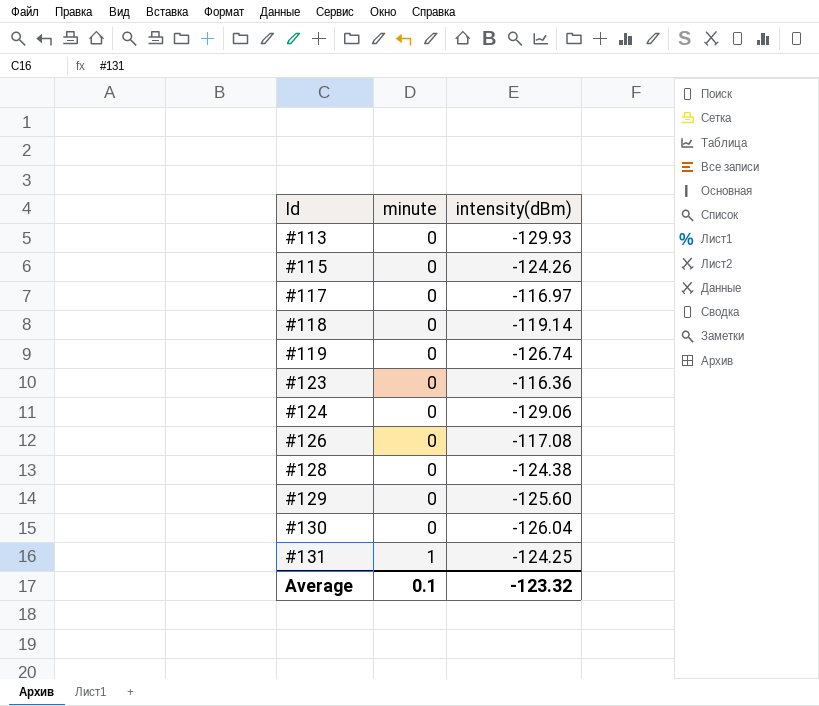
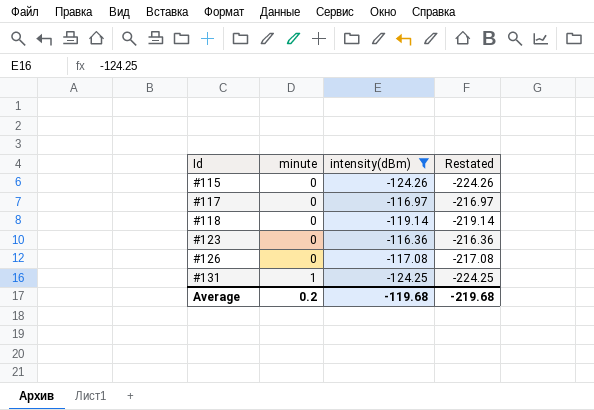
filter: none -> intensity(dBm) >= -124.26
column Restated | formula: none -> [intensity(dBm)] - 100
Average | minute: 0.1 -> 0.2
Average | intensity(dBm): -123.32 -> -119.68

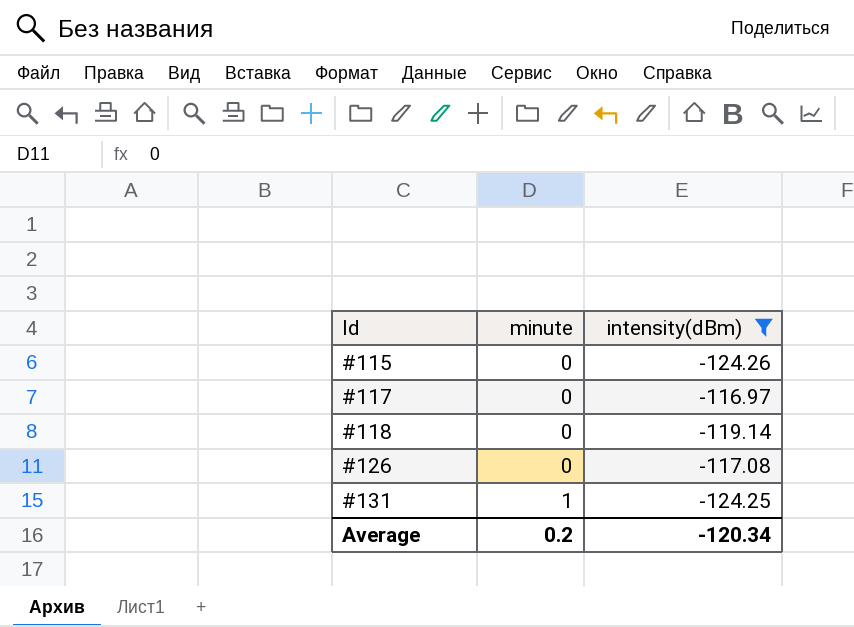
column Restated | formula: [intensity(dBm)] - 100 -> none
row #123: 0 | -116.36 | -216.36 -> none
Average | intensity(dBm): -119.68 -> -120.34

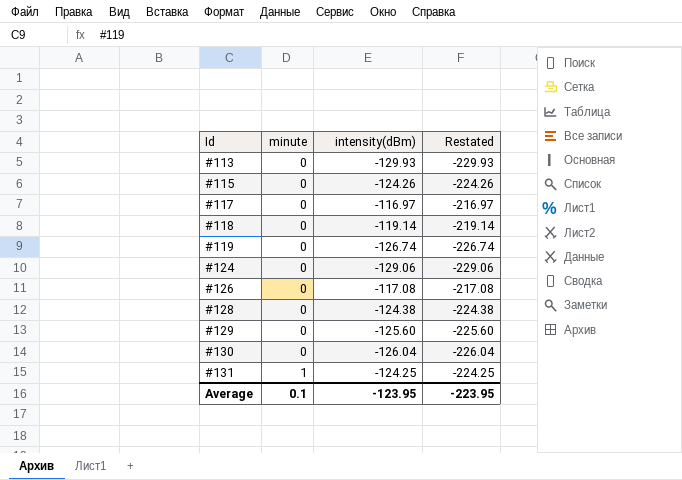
filter: intensity(dBm) >= -124.26 -> none
column Restated | formula: none -> [intensity(dBm)] - 100
Average | minute: 0.2 -> 0.1
Average | intensity(dBm): -120.34 -> -123.95

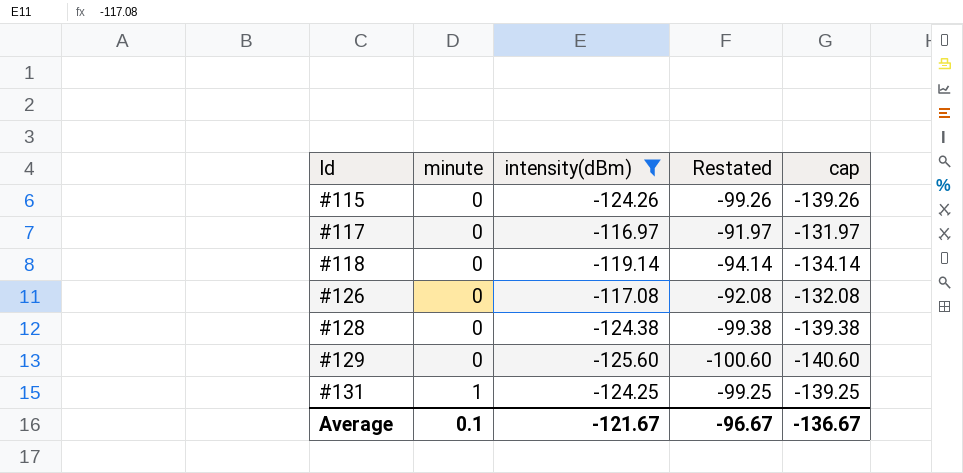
filter: none -> intensity(dBm) >= -125.60
column Restated | formula: [intensity(dBm)] - 100 -> [intensity(dBm)] + 25
column cap | formula: none -> [intensity(dBm)] - 15
Average | intensity(dBm): -123.95 -> -121.67
Average | Restated: -223.95 -> -96.67

